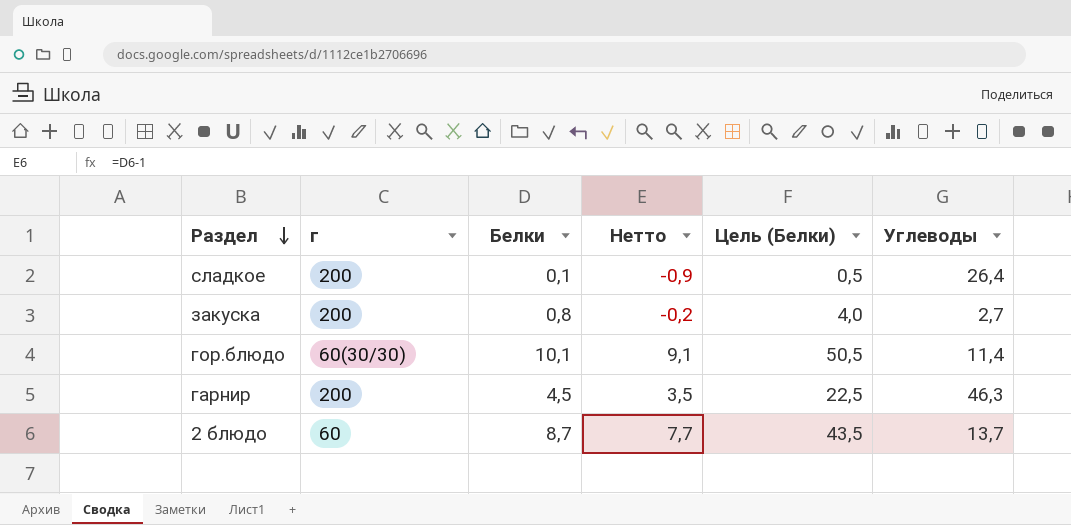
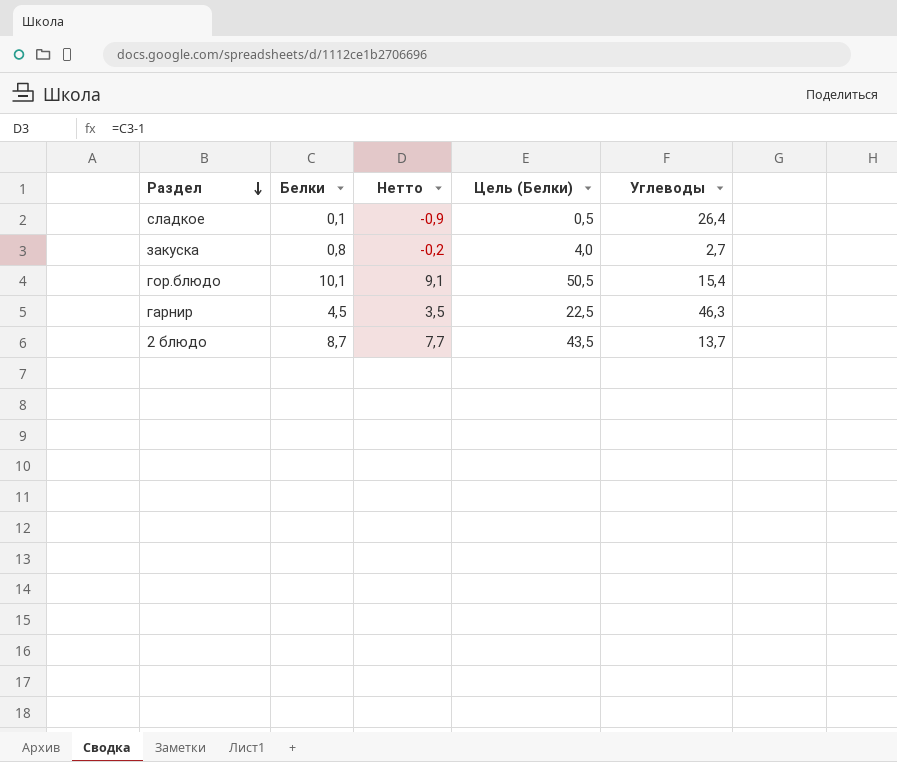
column г | position: 2 -> none
гор.блюдо | Углеводы: 11,4 -> 15,4

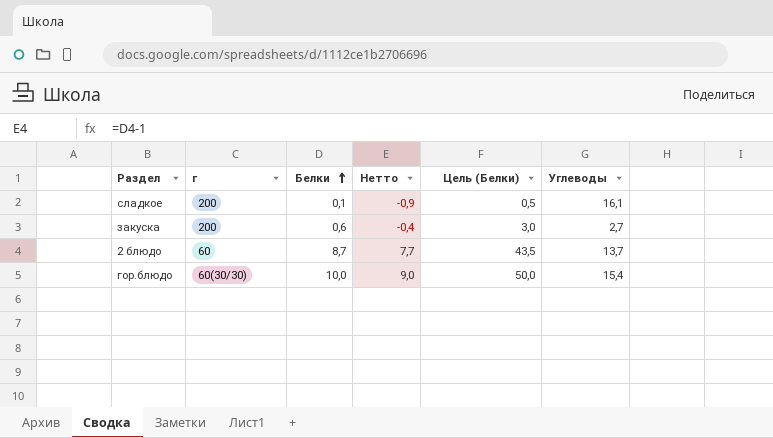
row order: Раздел descending -> Белки ascending
column г | position: none -> 2
row гарнир: 4,5 | 3,5 | 22,5 | 46,3 -> none
сладкое | Углеводы: 26,4 -> 16,1
закуска | Белки: 0,8 -> 0,6
закуска | Нетто: -0,2 -> -0,4
закуска | Цель (Белки): 4,0 -> 3,0
гор.блюдо | Белки: 10,1 -> 10,0
гор.блюдо | Нетто: 9,1 -> 9,0
гор.блюдо | Цель (Белки): 50,5 -> 50,0

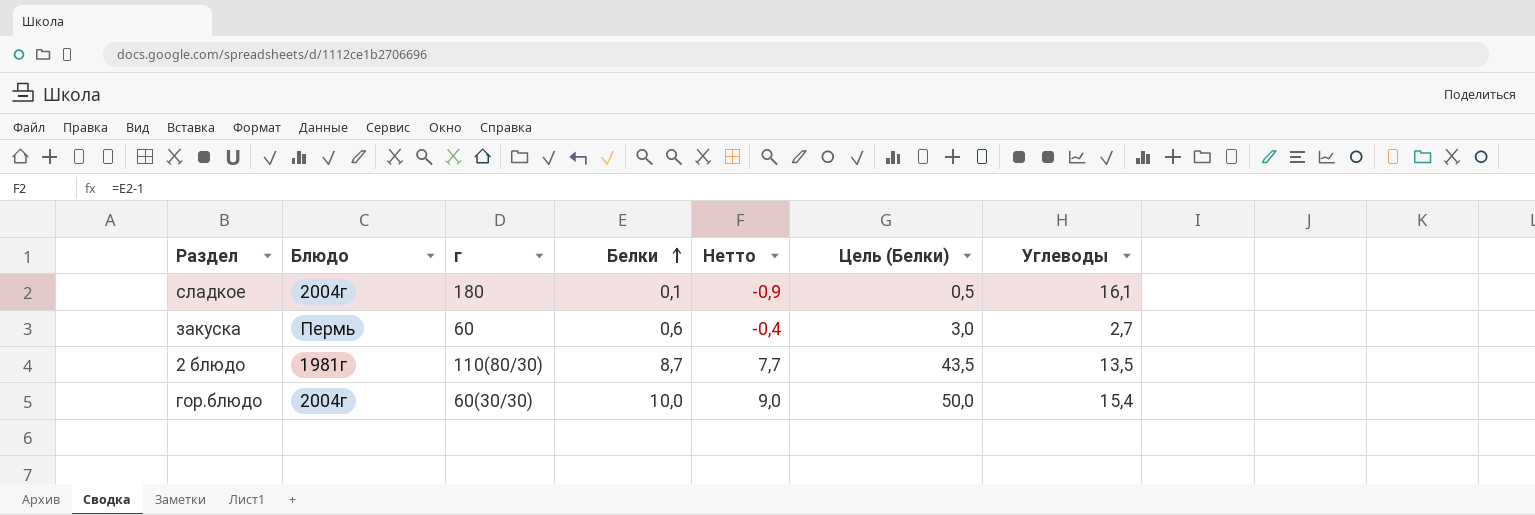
column Блюдо | position: none -> 2
сладкое | г: 200 -> 180
закуска | г: 200 -> 60
2 блюдо | г: 60 -> 110(80/30)
2 блюдо | Углеводы: 13,7 -> 13,5

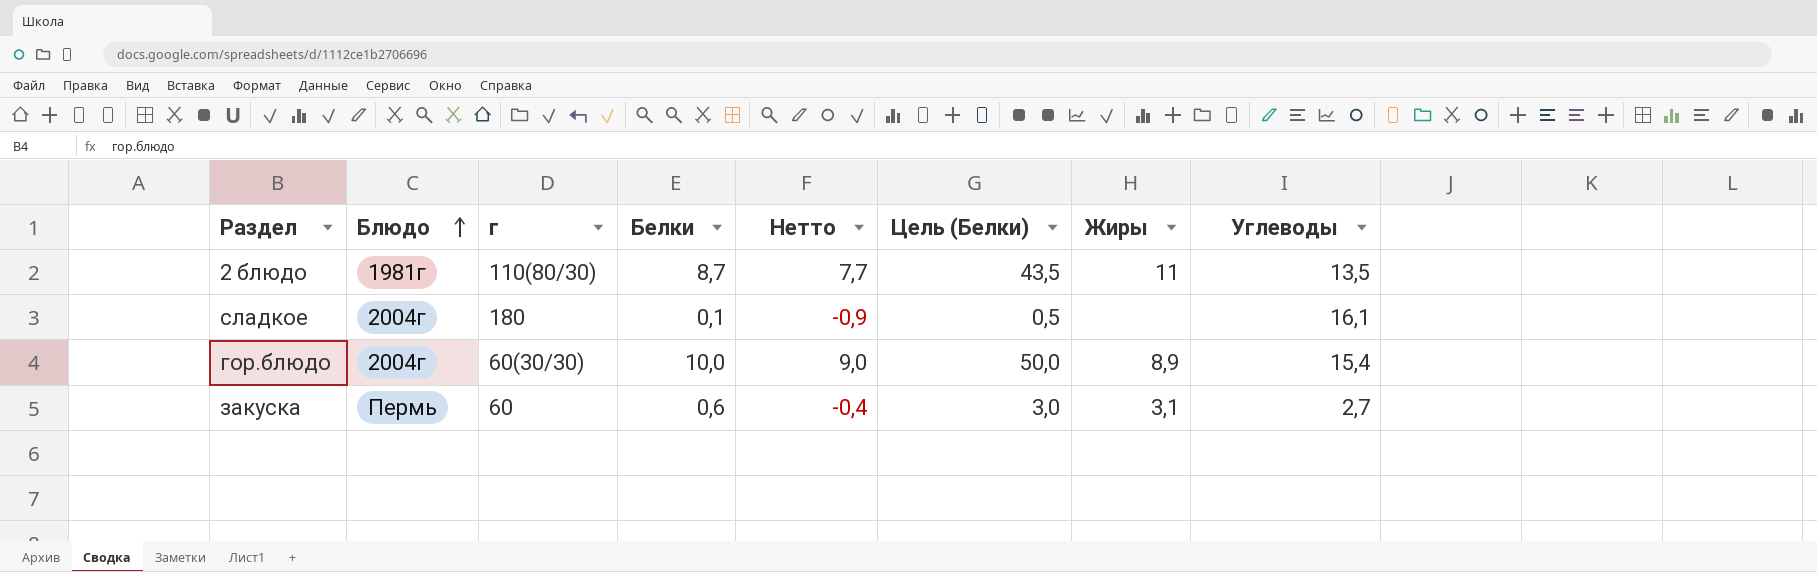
row order: Белки ascending -> Блюдо ascending
column Жиры | position: none -> 7

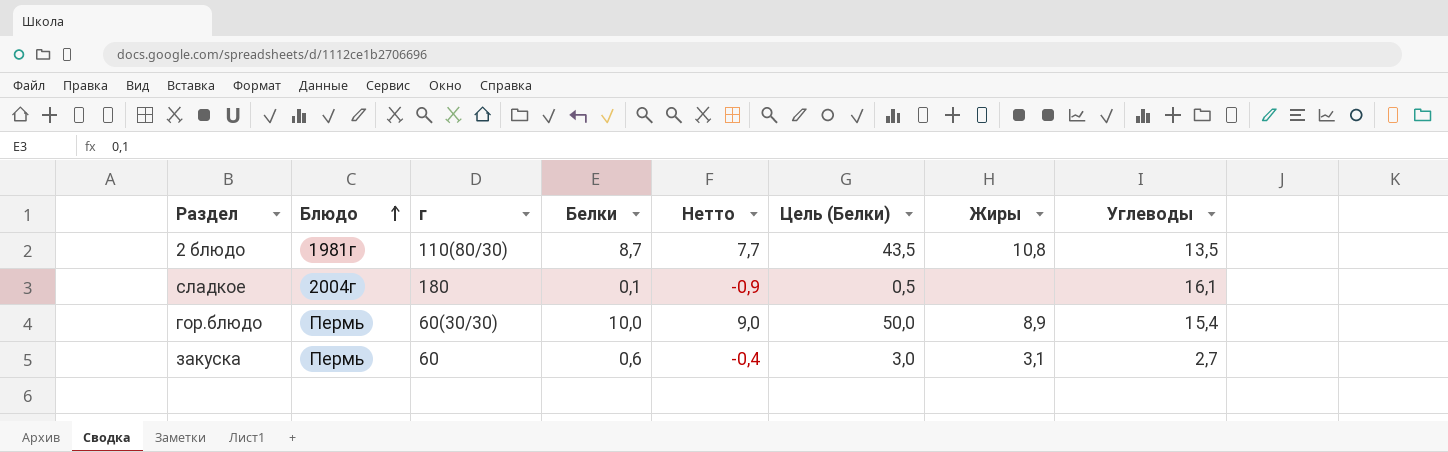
2 блюдо | Жиры: 11 -> 10,8
гор.блюдо | Блюдо: 2004г -> Пермь

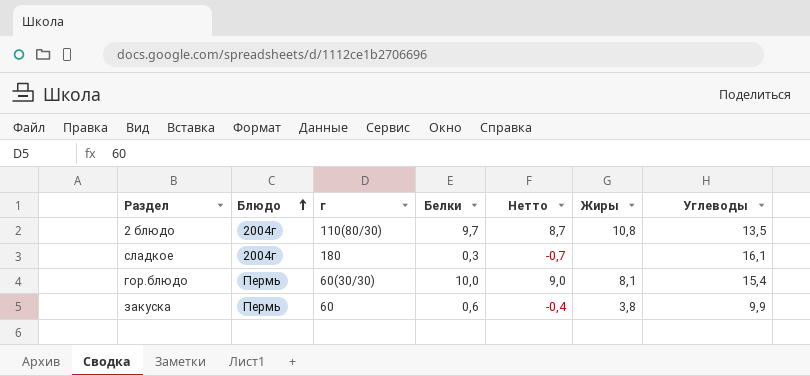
column Цель (Белки) | formula: [Белки] * 5 -> none
2 блюдо | Блюдо: 1981г -> 2004г
2 блюдо | Белки: 8,7 -> 9,7
2 блюдо | Нетто: 7,7 -> 8,7
сладкое | Белки: 0,1 -> 0,3
сладкое | Нетто: -0,9 -> -0,7
гор.блюдо | Жиры: 8,9 -> 8,1
закуска | Жиры: 3,1 -> 3,8
закуска | Углеводы: 2,7 -> 9,9

